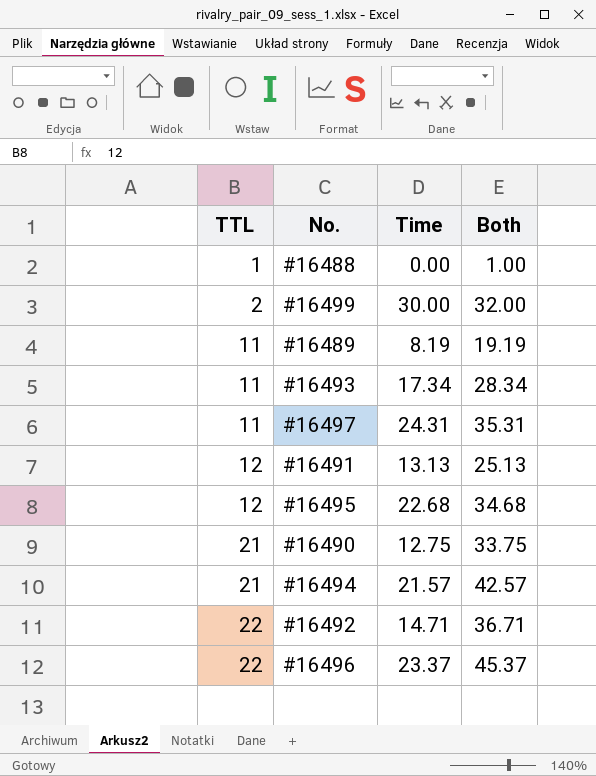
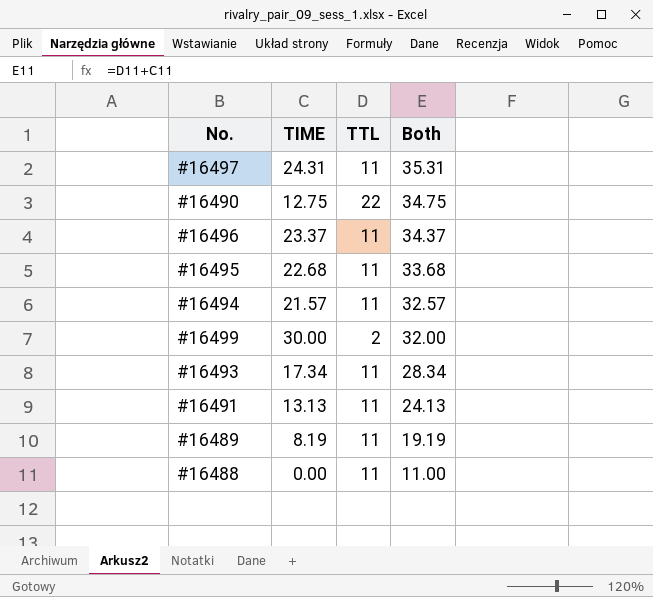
row order: TTL ascending -> Both descending
column name: Time -> TIME
column TTL | position: 1 -> 3
row #16492: 22 | 14.71 | 36.71 -> none
#16490 | TTL: 21 -> 22
#16490 | Both: 33.75 -> 34.75
#16496 | TTL: 22 -> 11
#16496 | Both: 45.37 -> 34.37
#16495 | TTL: 12 -> 11
#16495 | Both: 34.68 -> 33.68
#16494 | TTL: 21 -> 11
#16494 | Both: 42.57 -> 32.57
#16491 | TTL: 12 -> 11
#16491 | Both: 25.13 -> 24.13
#16488 | TTL: 1 -> 11
#16488 | Both: 1.00 -> 11.00

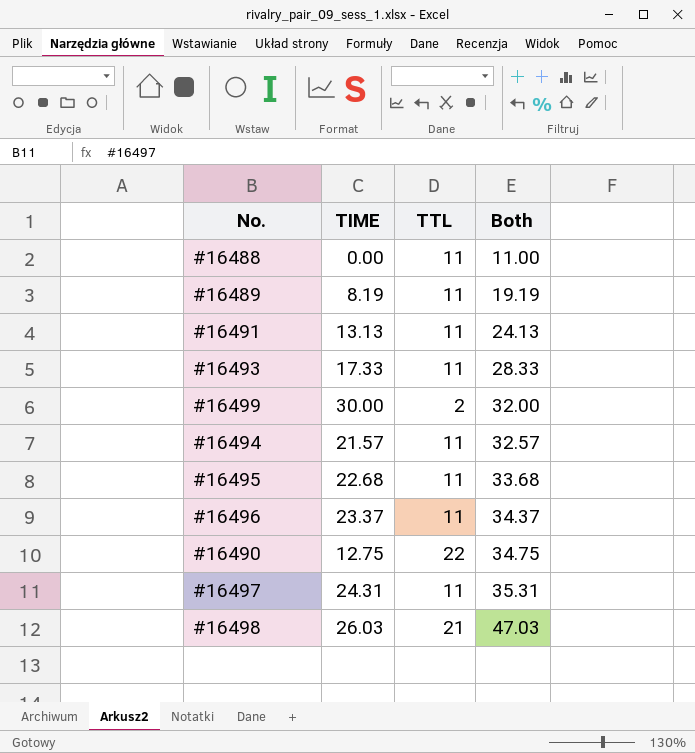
row order: Both descending -> Both ascending
#16493 | TIME: 17.34 -> 17.33
#16493 | Both: 28.34 -> 28.33
row #16498: none -> 26.03 | 21 | 47.03

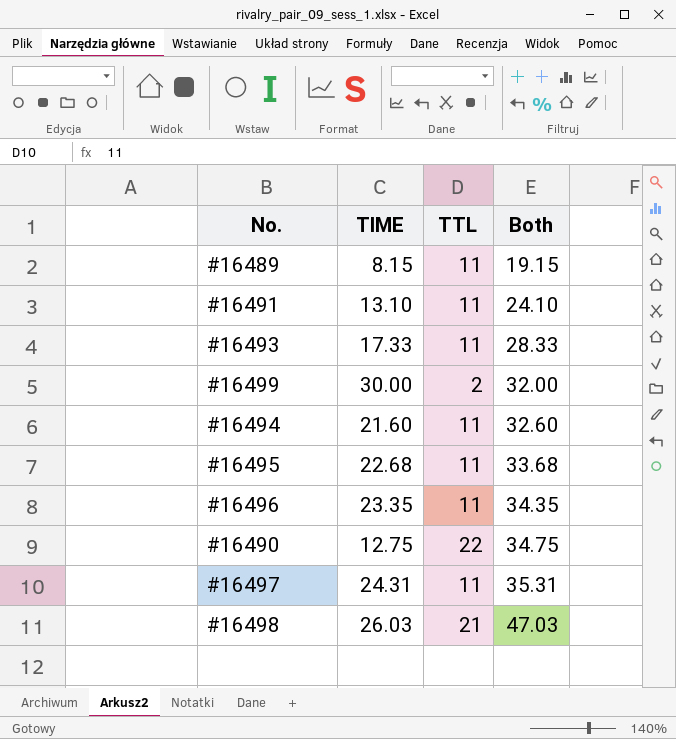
row #16488: 0.00 | 11 | 11.00 -> none
#16489 | TIME: 8.19 -> 8.15
#16489 | Both: 19.19 -> 19.15
#16491 | TIME: 13.13 -> 13.10
#16491 | Both: 24.13 -> 24.10
#16494 | TIME: 21.57 -> 21.60
#16494 | Both: 32.57 -> 32.60
#16496 | TIME: 23.37 -> 23.35
#16496 | Both: 34.37 -> 34.35

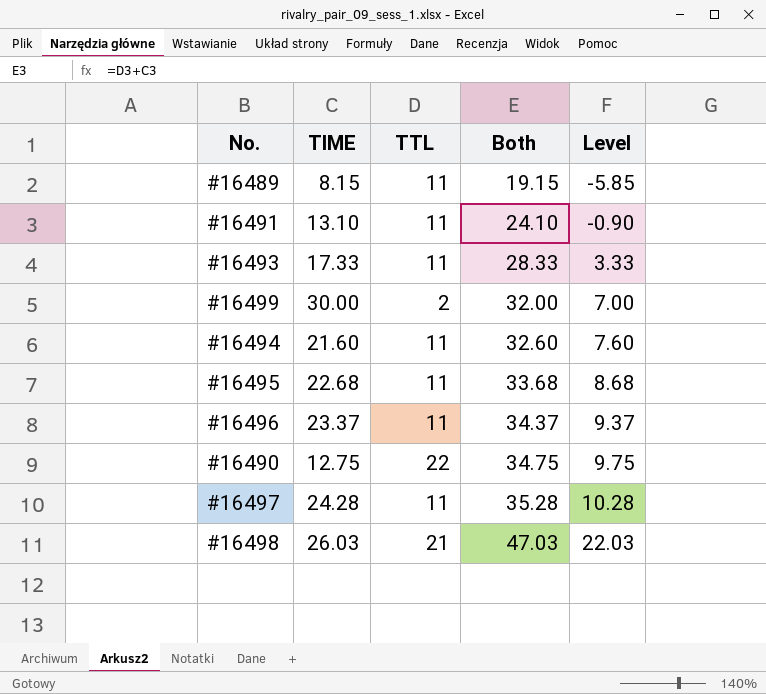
column Level | formula: none -> [Both] - 25
#16496 | TIME: 23.35 -> 23.37
#16496 | Both: 34.35 -> 34.37
#16497 | TIME: 24.31 -> 24.28
#16497 | Both: 35.31 -> 35.28

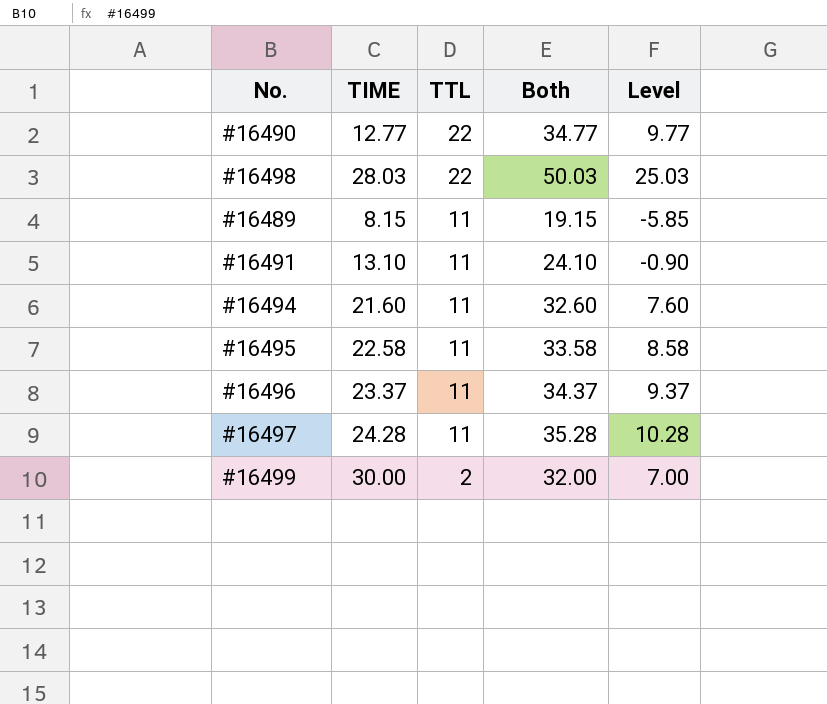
row order: Both ascending -> TTL descending
row #16493: 17.33 | 11 | 28.33 | 3.33 -> none
#16490 | TIME: 12.75 -> 12.77
#16490 | Both: 34.75 -> 34.77
#16490 | Level: 9.75 -> 9.77
#16498 | TIME: 26.03 -> 28.03
#16498 | TTL: 21 -> 22
#16498 | Both: 47.03 -> 50.03
#16498 | Level: 22.03 -> 25.03
#16495 | TIME: 22.68 -> 22.58
#16495 | Both: 33.68 -> 33.58
#16495 | Level: 8.68 -> 8.58

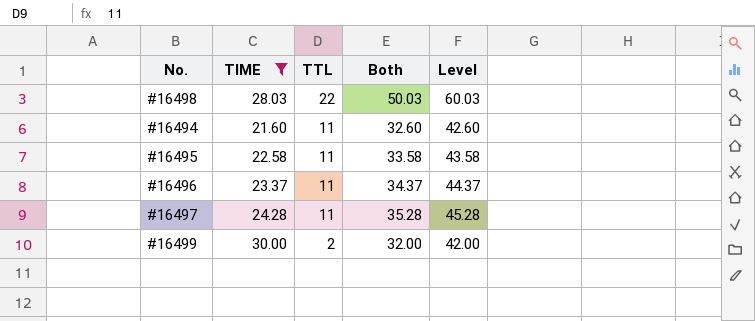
filter: none -> TIME >= 21.60
column Level | formula: [Both] - 25 -> [Both] + 10

